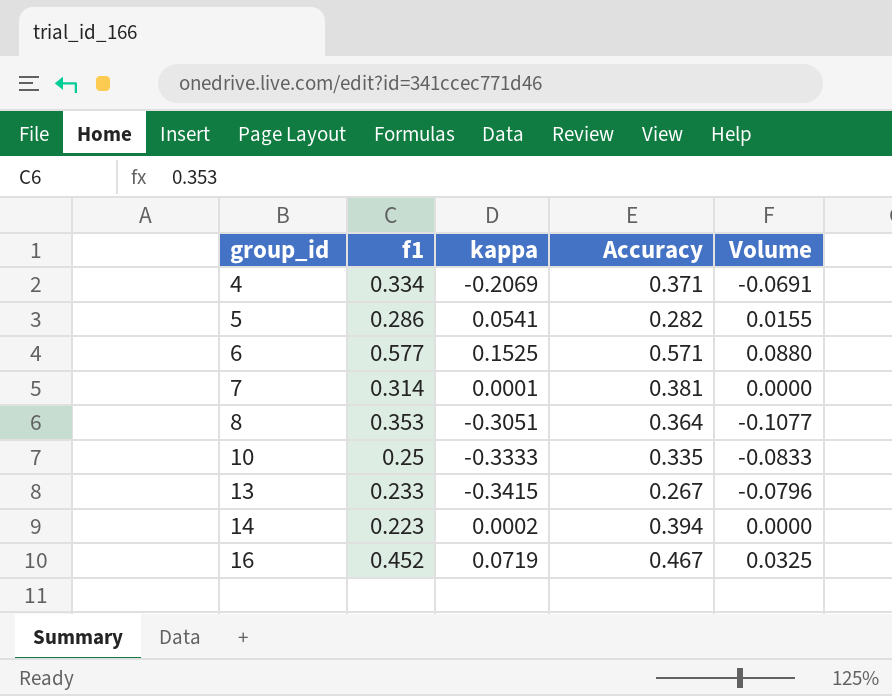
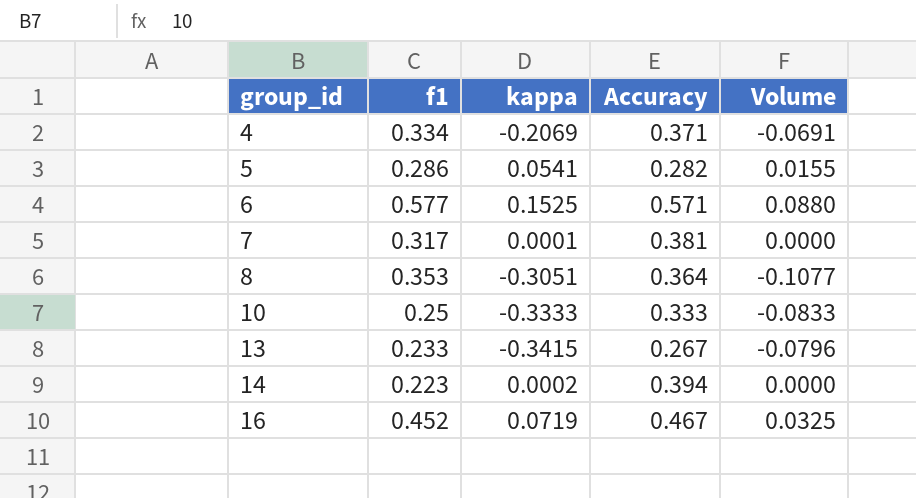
7 | f1: 0.314 -> 0.317
10 | Accuracy: 0.335 -> 0.333

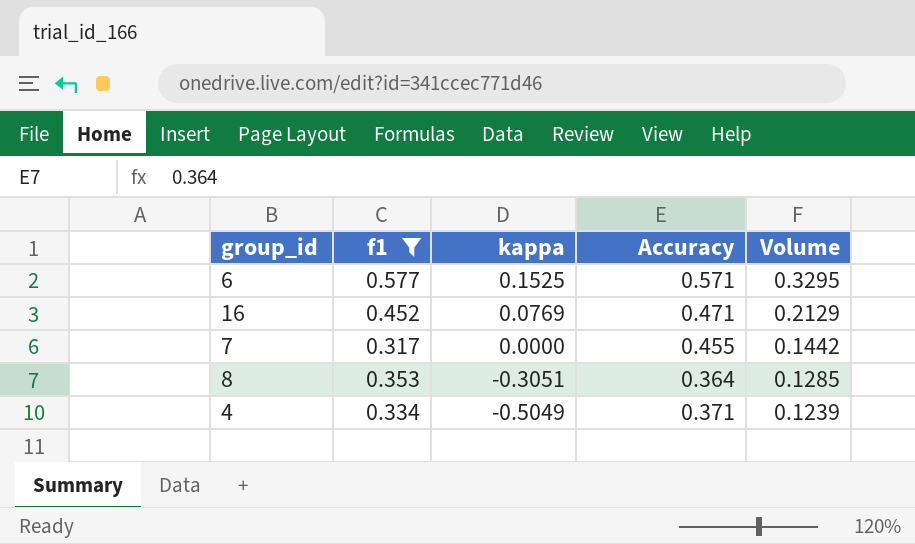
filter: none -> f1 >= 0.317
row order: group_id ascending -> kappa descending
column Volume | formula: [f1] * [kappa] -> [f1] * [Accuracy]
16 | kappa: 0.0719 -> 0.0769
16 | Accuracy: 0.467 -> 0.471
7 | kappa: 0.0001 -> 0.0000
7 | Accuracy: 0.381 -> 0.455
4 | kappa: -0.2069 -> -0.5049

